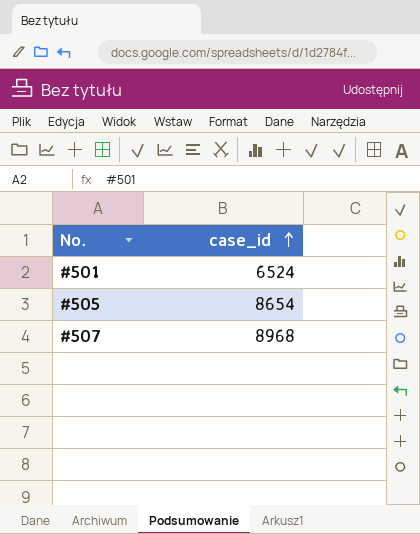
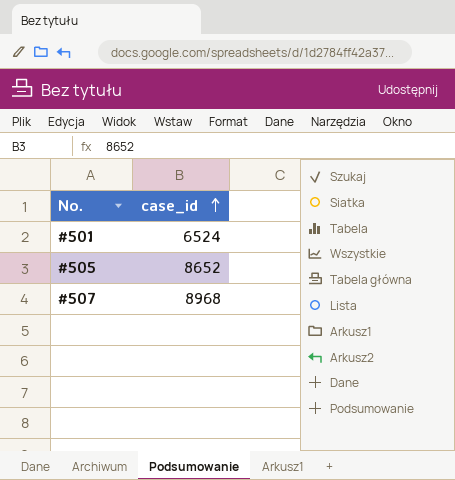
#505 | case_id: 8654 -> 8652

